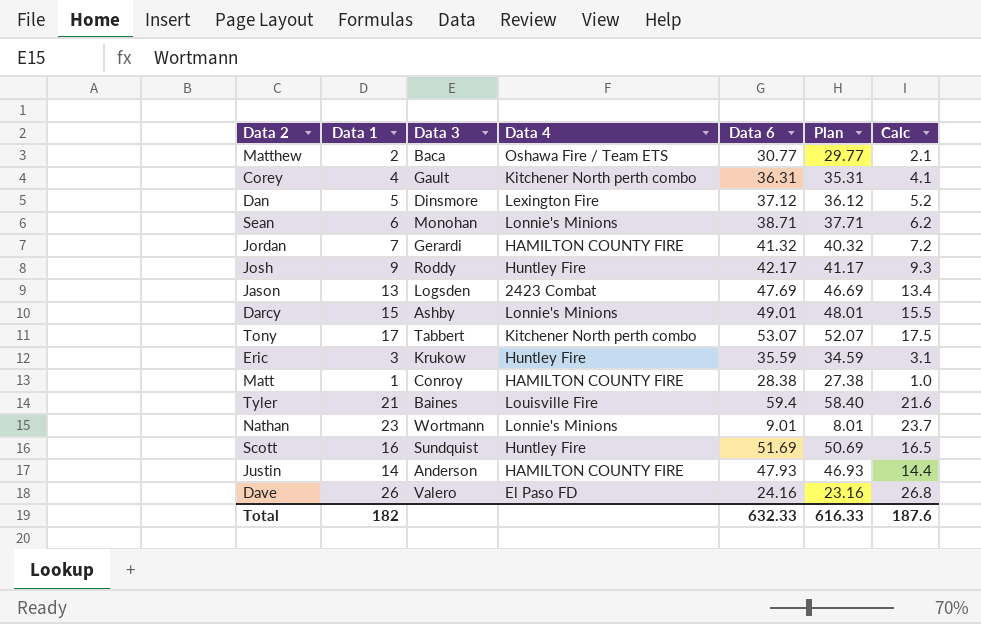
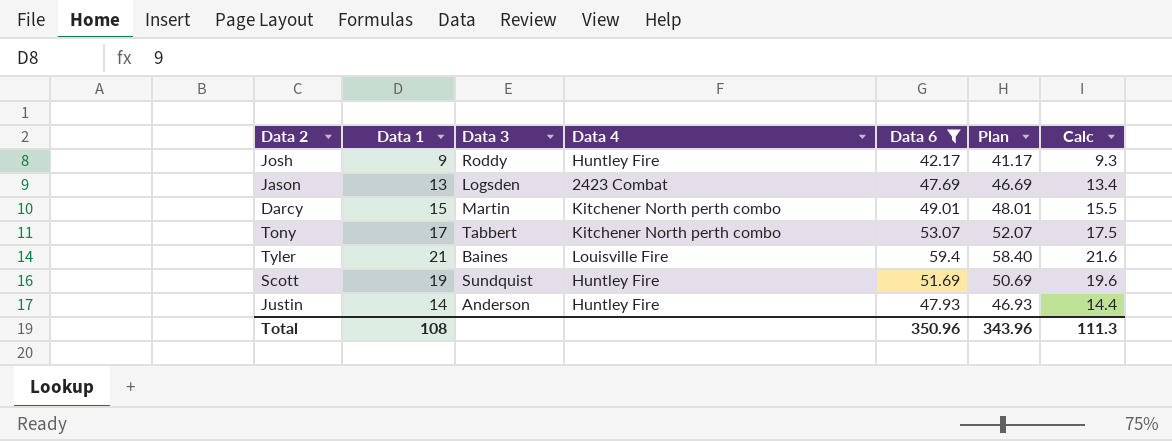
filter: none -> Data 6 >= 42.17
Darcy | Data 3: Ashby -> Martin
Darcy | Data 4: Lonnie's Minions -> Kitchener North perth combo
Scott | Data 1: 16 -> 19
Scott | Calc: 16.5 -> 19.6
Justin | Data 4: HAMILTON COUNTY FIRE -> Huntley Fire
Total | Data 1: 182 -> 108
Total | Data 6: 632.33 -> 350.96
Total | Plan: 616.33 -> 343.96
Total | Calc: 187.6 -> 111.3

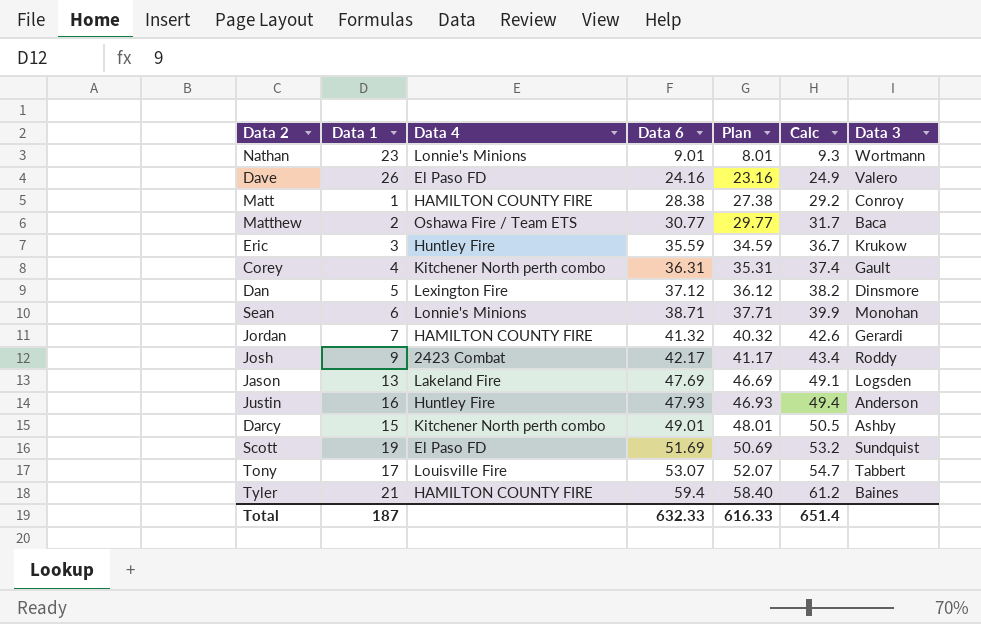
filter: Data 6 >= 42.17 -> none
row order: none -> Data 6 ascending
column Calc | formula: [Data 1] * 1.03 -> [Data 6] * 1.03
column Data 3 | position: 3 -> 7
Josh | Data 4: Huntley Fire -> 2423 Combat
Jason | Data 4: 2423 Combat -> Lakeland Fire
Justin | Data 1: 14 -> 16
Darcy | Data 3: Martin -> Ashby
Scott | Data 4: Huntley Fire -> El Paso FD
Tony | Data 4: Kitchener North perth combo -> Louisville Fire
Tyler | Data 4: Louisville Fire -> HAMILTON COUNTY FIRE
Total | Data 1: 108 -> 187
Total | Data 6: 350.96 -> 632.33
Total | Plan: 343.96 -> 616.33
Total | Calc: 111.3 -> 651.4

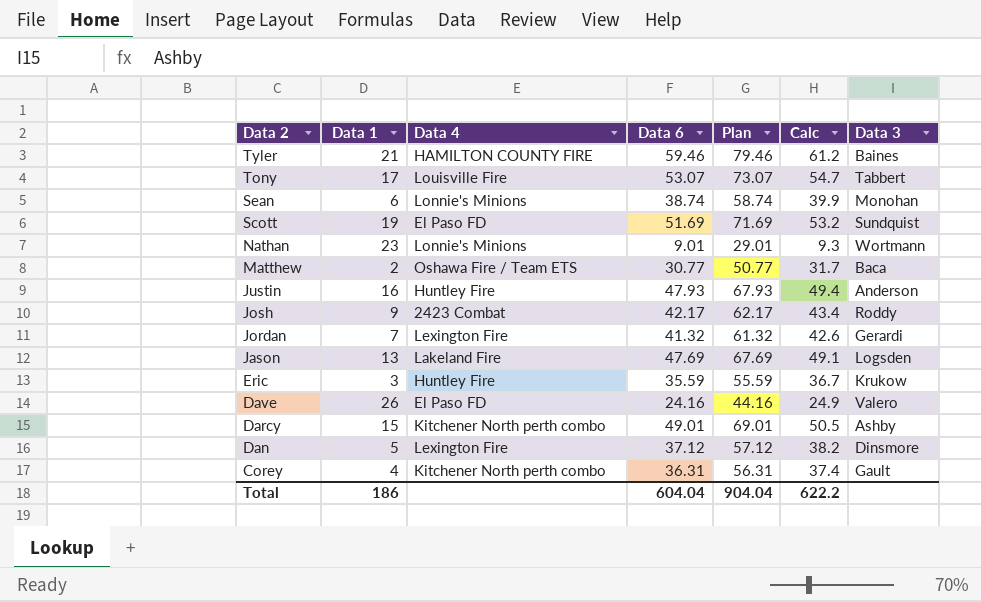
row order: Data 6 ascending -> Data 2 descending
column Plan | formula: [Data 6] - 1 -> [Data 6] + 20
row Matt: 1 | HAMILTON COUNTY FIRE | 28.38 | 27.38 | 29.2 | Conroy -> none
Tyler | Data 6: 59.4 -> 59.46
Sean | Data 6: 38.71 -> 38.74
Jordan | Data 4: HAMILTON COUNTY FIRE -> Lexington Fire
Total | Data 1: 187 -> 186
Total | Data 6: 632.33 -> 604.04
Total | Plan: 616.33 -> 904.04
Total | Calc: 651.4 -> 622.2

